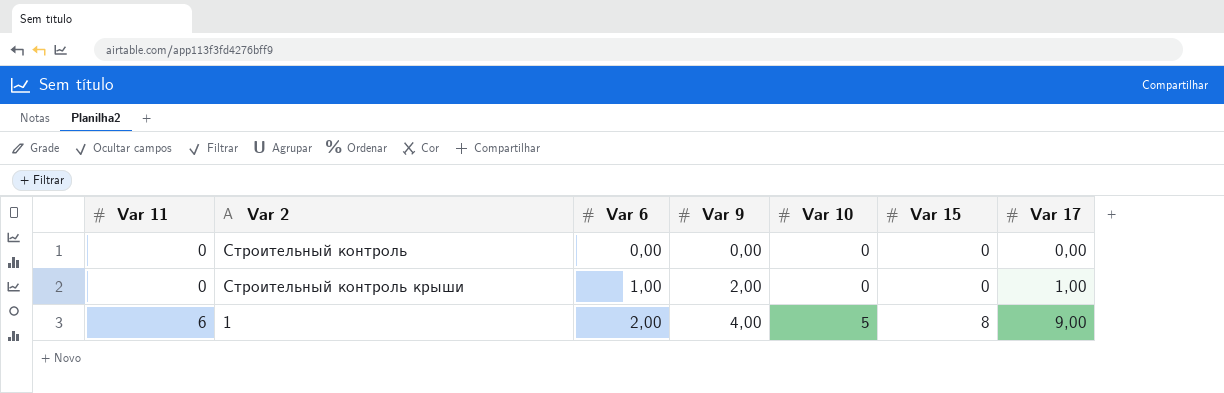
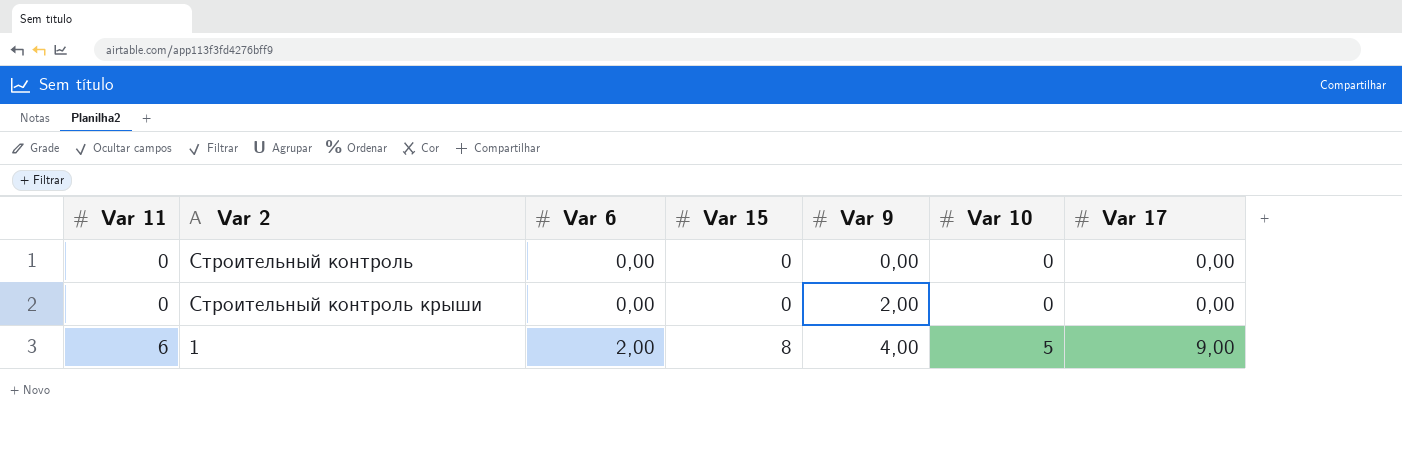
column Var 15 | position: 6 -> 4
Строительный контроль крыши | Var 6: 1,00 -> 0,00
Строительный контроль крыши | Var 17: 1,00 -> 0,00

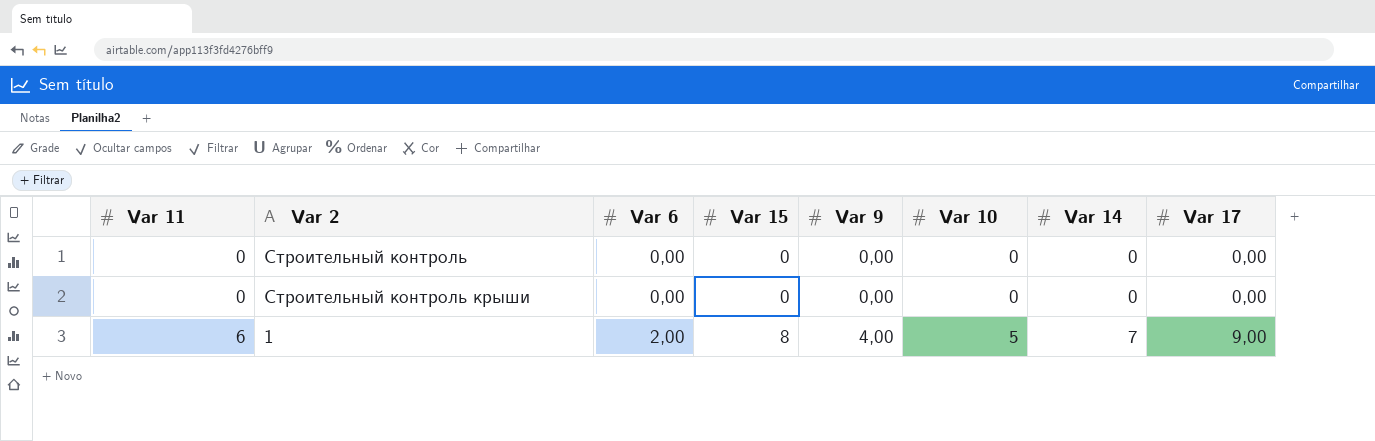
column Var 14 | position: none -> 7
Строительный контроль крыши | Var 9: 2,00 -> 0,00

